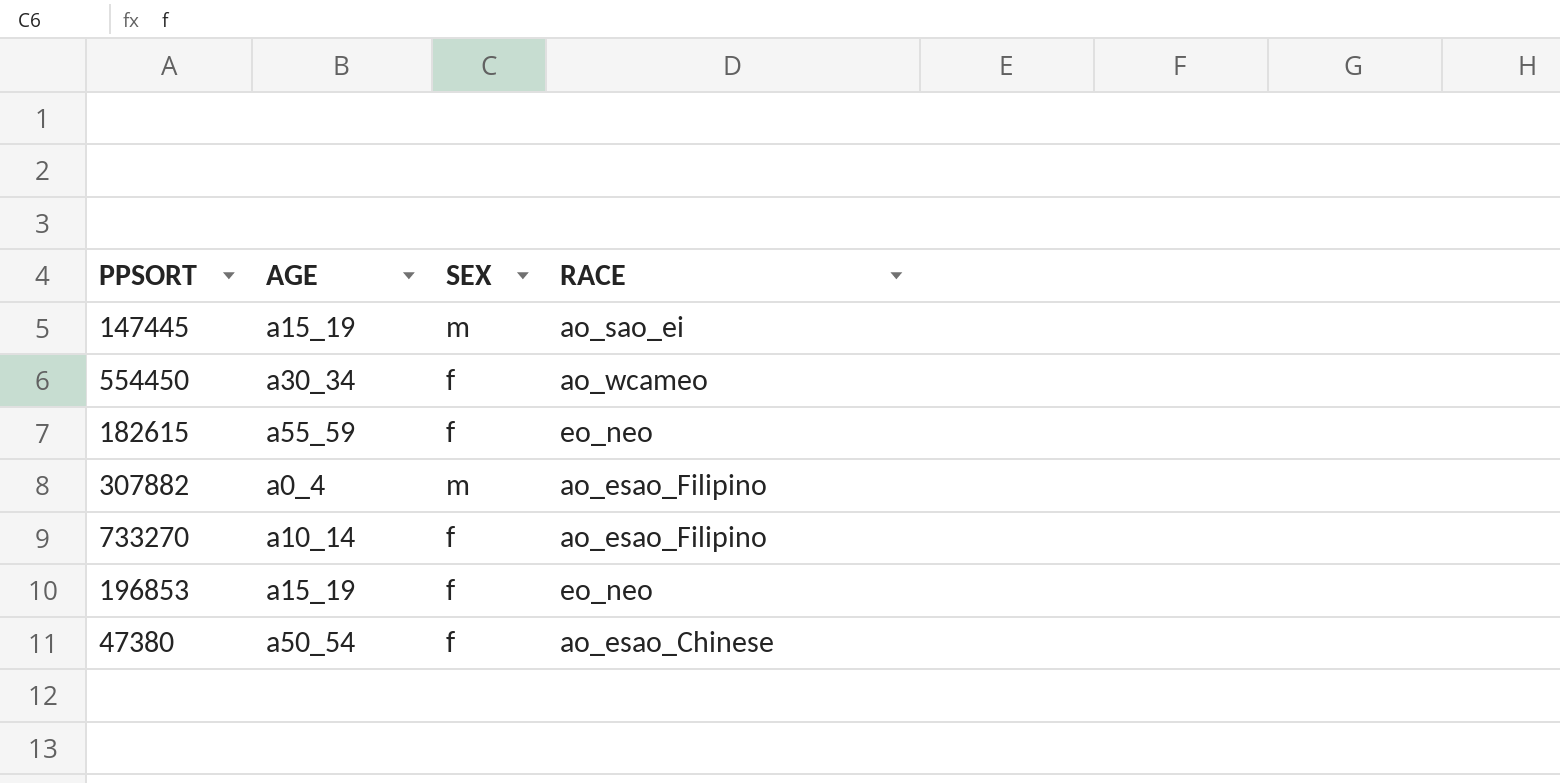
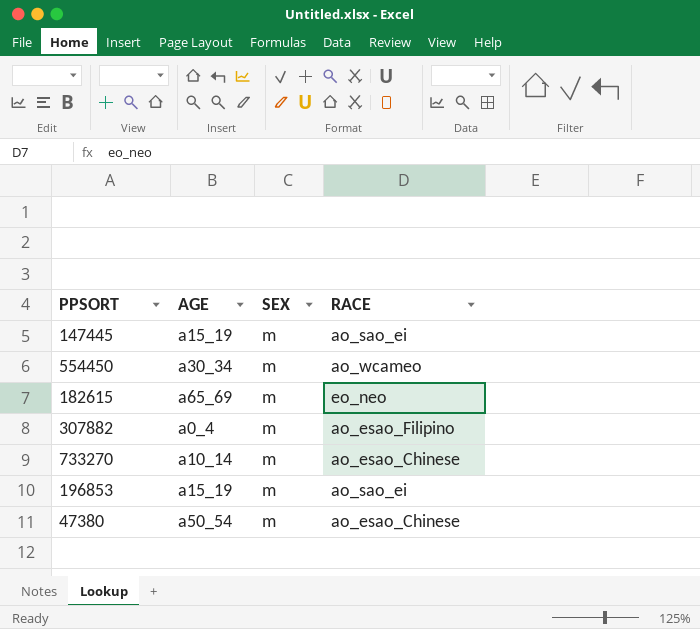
554450 | SEX: f -> m
182615 | AGE: a55_59 -> a65_69
182615 | SEX: f -> m
733270 | SEX: f -> m
733270 | RACE: ao_esao_Filipino -> ao_esao_Chinese
196853 | SEX: f -> m
196853 | RACE: eo_neo -> ao_sao_ei
47380 | SEX: f -> m

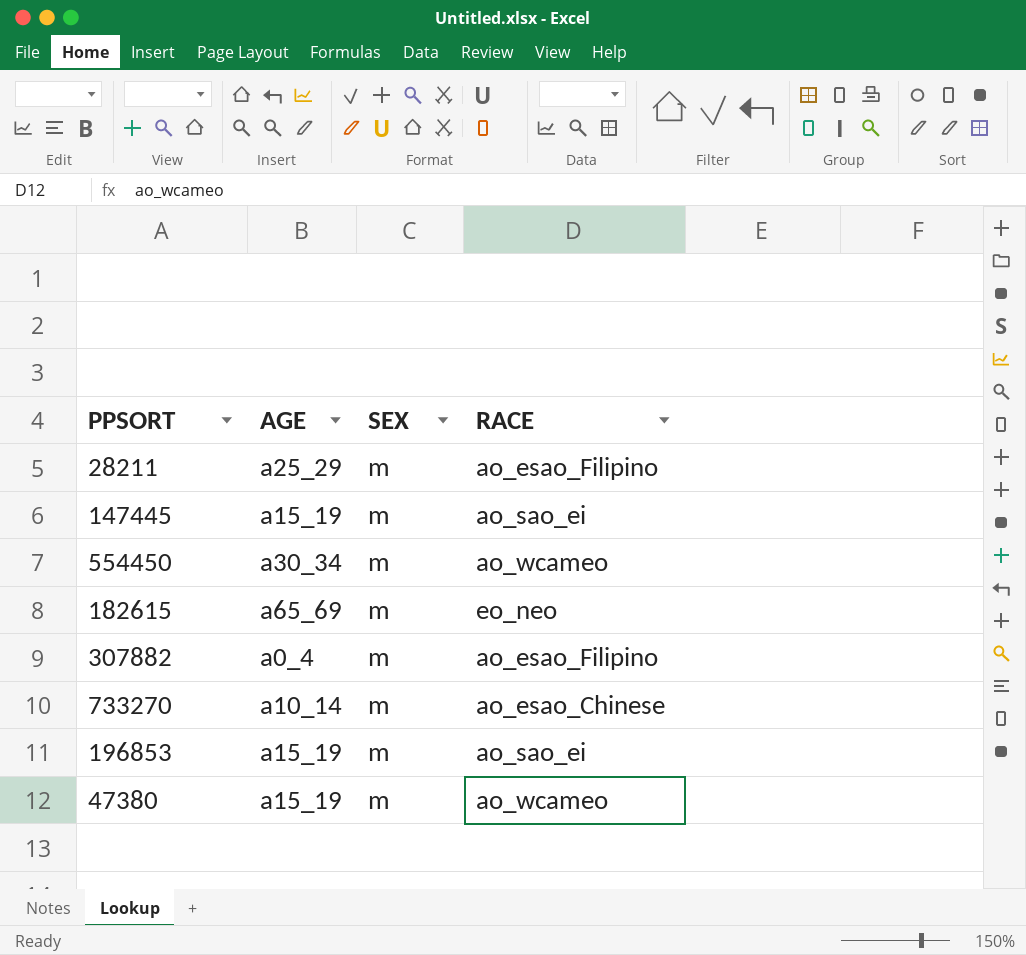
row 28211: none -> a25_29 | m | ao_esao_Filipino
47380 | AGE: a50_54 -> a15_19
47380 | RACE: ao_esao_Chinese -> ao_wcameo

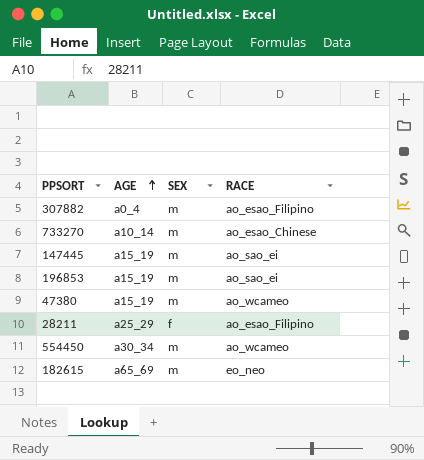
row order: none -> AGE ascending
28211 | SEX: m -> f

